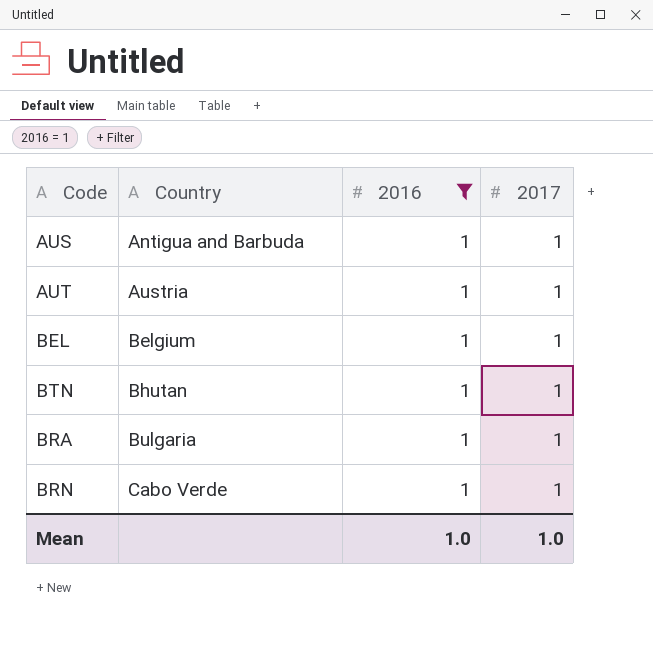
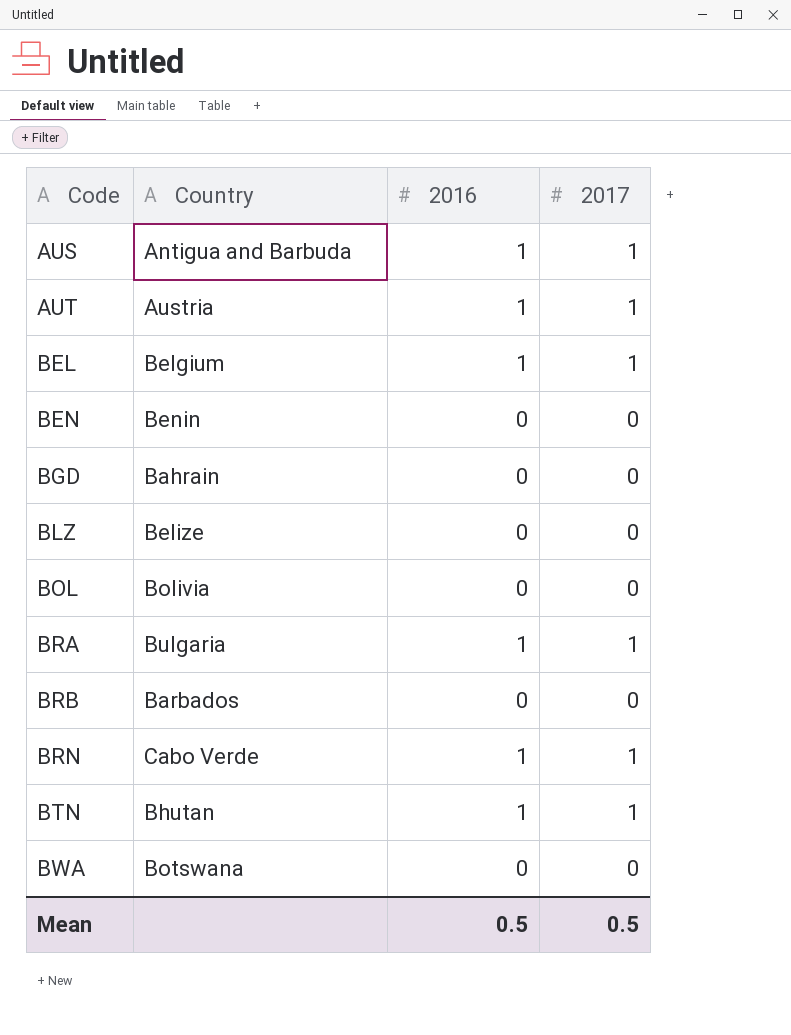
filter: 2016 = 1 -> none
row order: Country ascending -> Code ascending
Mean | 2016: 1.0 -> 0.5
Mean | 2017: 1.0 -> 0.5

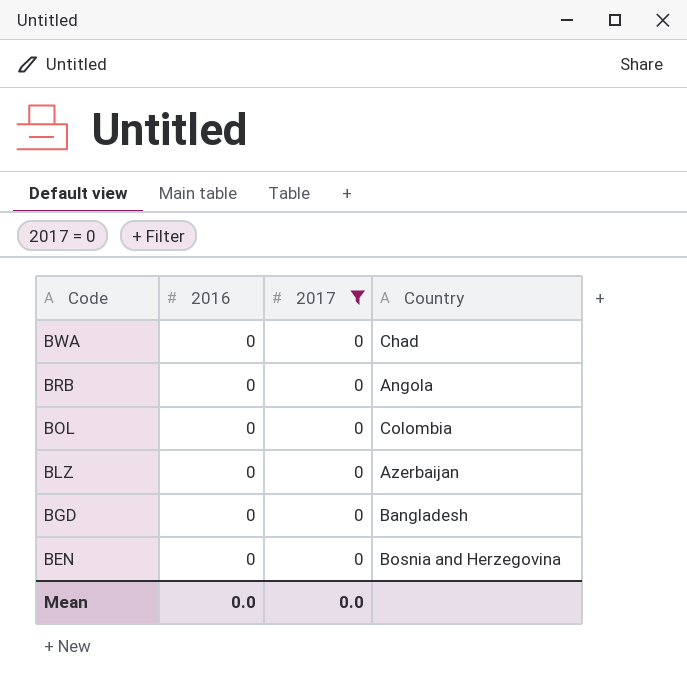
filter: none -> 2017 = 0
row order: Code ascending -> Code descending
column Country | position: 2 -> 4
BWA | Country: Botswana -> Chad
BRB | Country: Barbados -> Angola
BOL | Country: Bolivia -> Colombia
BLZ | Country: Belize -> Azerbaijan
BGD | Country: Bahrain -> Bangladesh
BEN | Country: Benin -> Bosnia and Herzegovina
Mean | 2016: 0.5 -> 0.0
Mean | 2017: 0.5 -> 0.0

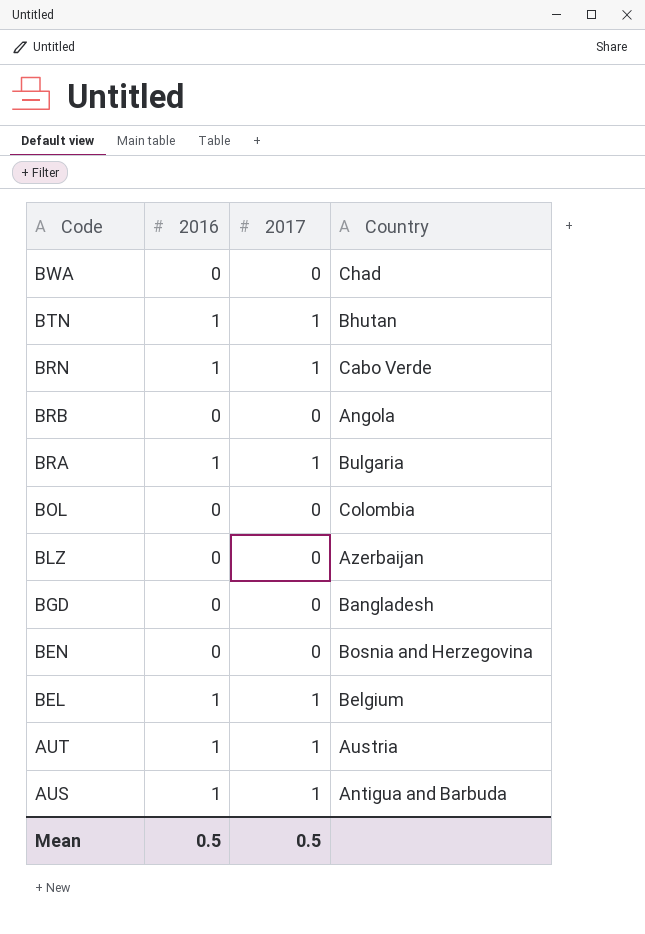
filter: 2017 = 0 -> none
Mean | 2016: 0.0 -> 0.5
Mean | 2017: 0.0 -> 0.5

